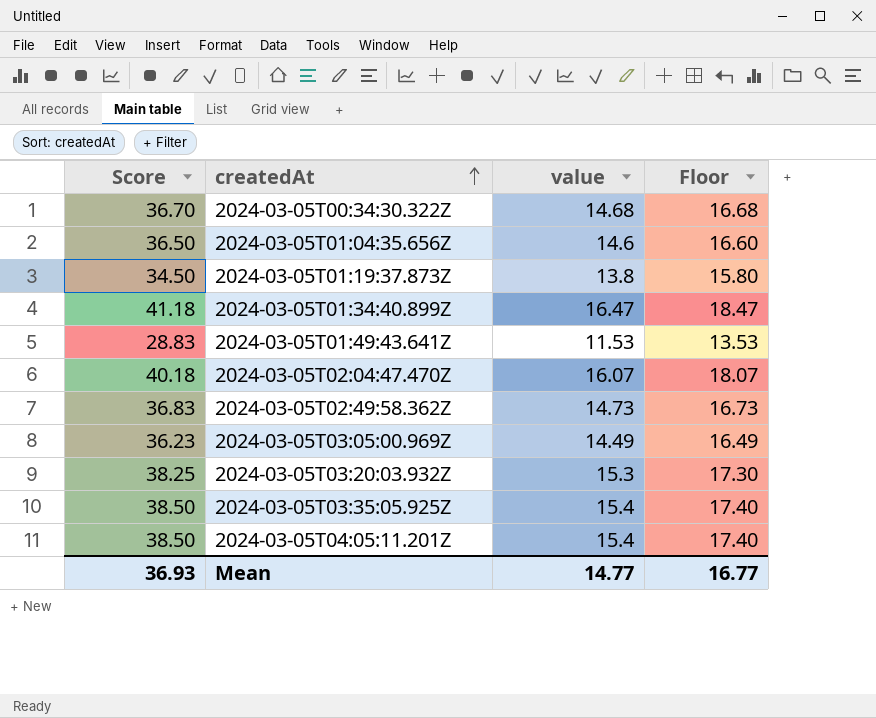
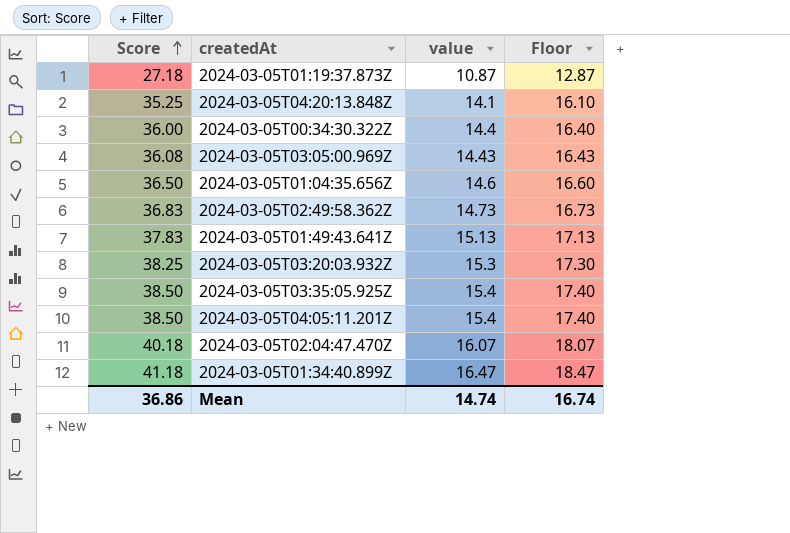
row order: createdAt ascending -> Score ascending
2024-03-05T01:19:37.873Z | Score: 34.50 -> 27.18
2024-03-05T01:19:37.873Z | value: 13.8 -> 10.87
2024-03-05T01:19:37.873Z | Floor: 15.80 -> 12.87
row 2024-03-05T04:20:13.848Z: none -> 35.25 | 14.1 | 16.10
2024-03-05T00:34:30.322Z | Score: 36.70 -> 36.00
2024-03-05T00:34:30.322Z | value: 14.68 -> 14.4
2024-03-05T00:34:30.322Z | Floor: 16.68 -> 16.40
2024-03-05T03:05:00.969Z | Score: 36.23 -> 36.08
2024-03-05T03:05:00.969Z | value: 14.49 -> 14.43
2024-03-05T03:05:00.969Z | Floor: 16.49 -> 16.43
2024-03-05T01:49:43.641Z | Score: 28.83 -> 37.83
2024-03-05T01:49:43.641Z | value: 11.53 -> 15.13
2024-03-05T01:49:43.641Z | Floor: 13.53 -> 17.13
Mean | Score: 36.93 -> 36.86
Mean | value: 14.77 -> 14.74
Mean | Floor: 16.77 -> 16.74

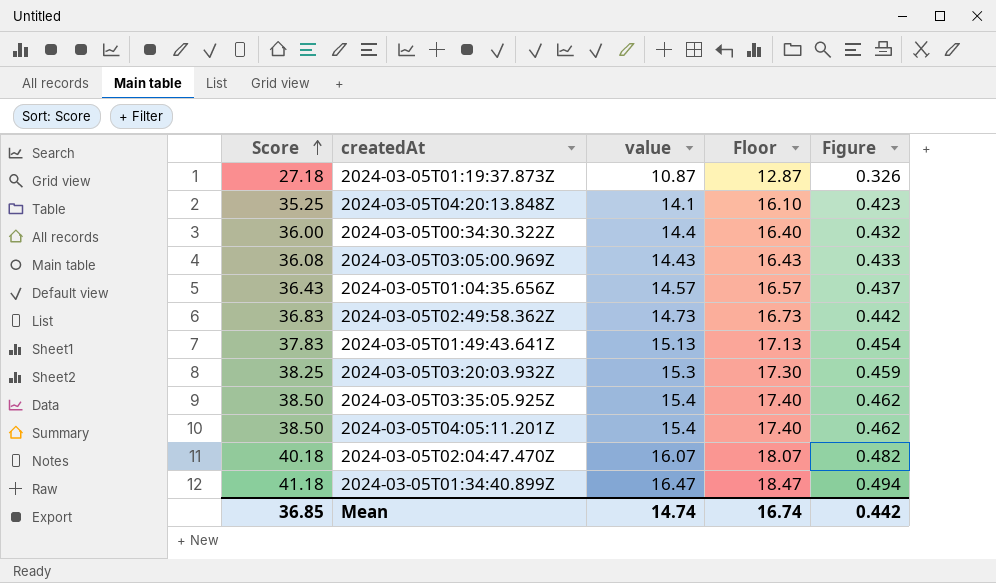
column Figure | formula: none -> [value] * 0.03
2024-03-05T01:04:35.656Z | Score: 36.50 -> 36.43
2024-03-05T01:04:35.656Z | value: 14.6 -> 14.57
2024-03-05T01:04:35.656Z | Floor: 16.60 -> 16.57
Mean | Score: 36.86 -> 36.85

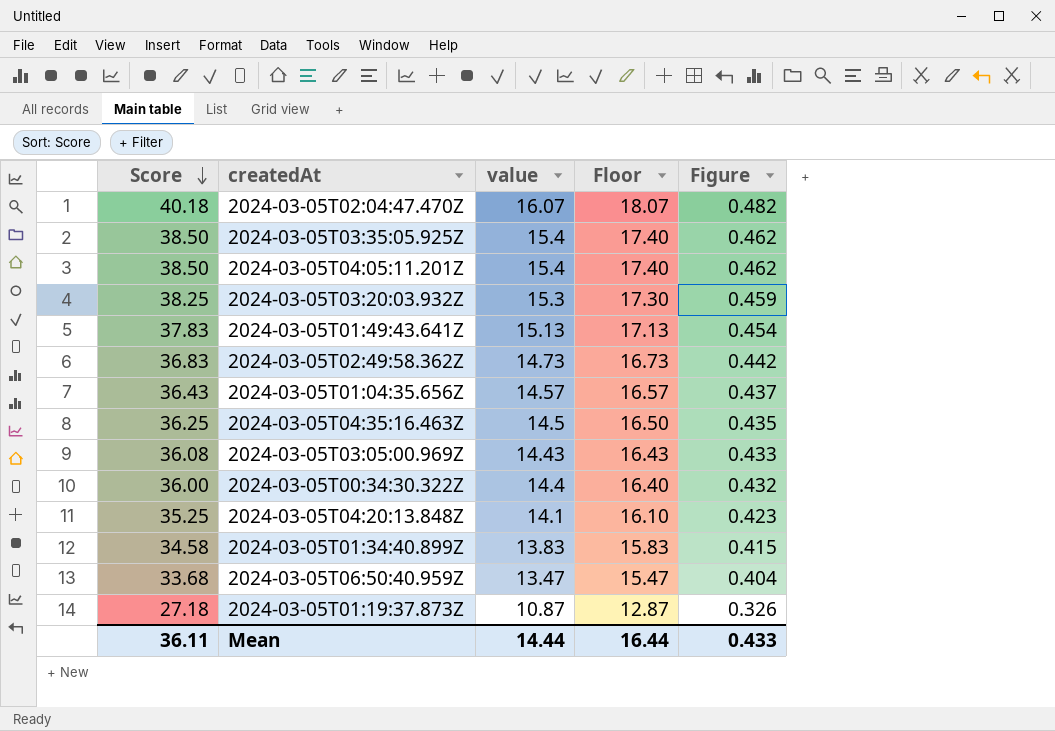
row order: Score ascending -> Score descending
row 2024-03-05T04:35:16.463Z: none -> 36.25 | 14.5 | 16.50 | 0.435
2024-03-05T01:34:40.899Z | Score: 41.18 -> 34.58
2024-03-05T01:34:40.899Z | value: 16.47 -> 13.83
2024-03-05T01:34:40.899Z | Floor: 18.47 -> 15.83
2024-03-05T01:34:40.899Z | Figure: 0.494 -> 0.415
row 2024-03-05T06:50:40.959Z: none -> 33.68 | 13.47 | 15.47 | 0.404
Mean | Score: 36.85 -> 36.11
Mean | value: 14.74 -> 14.44
Mean | Floor: 16.74 -> 16.44
Mean | Figure: 0.442 -> 0.433

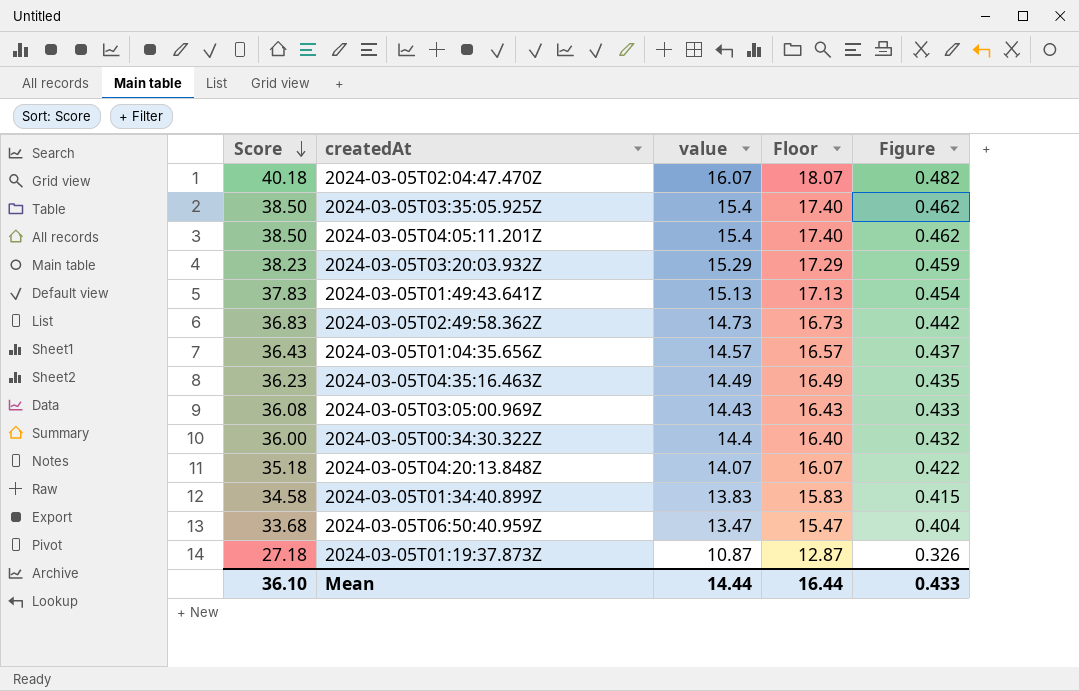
2024-03-05T03:20:03.932Z | Score: 38.25 -> 38.23
2024-03-05T03:20:03.932Z | value: 15.3 -> 15.29
2024-03-05T03:20:03.932Z | Floor: 17.30 -> 17.29
2024-03-05T04:35:16.463Z | Score: 36.25 -> 36.23
2024-03-05T04:35:16.463Z | value: 14.5 -> 14.49
2024-03-05T04:35:16.463Z | Floor: 16.50 -> 16.49
2024-03-05T04:20:13.848Z | Score: 35.25 -> 35.18
2024-03-05T04:20:13.848Z | value: 14.1 -> 14.07
2024-03-05T04:20:13.848Z | Floor: 16.10 -> 16.07
2024-03-05T04:20:13.848Z | Figure: 0.423 -> 0.422
Mean | Score: 36.11 -> 36.10

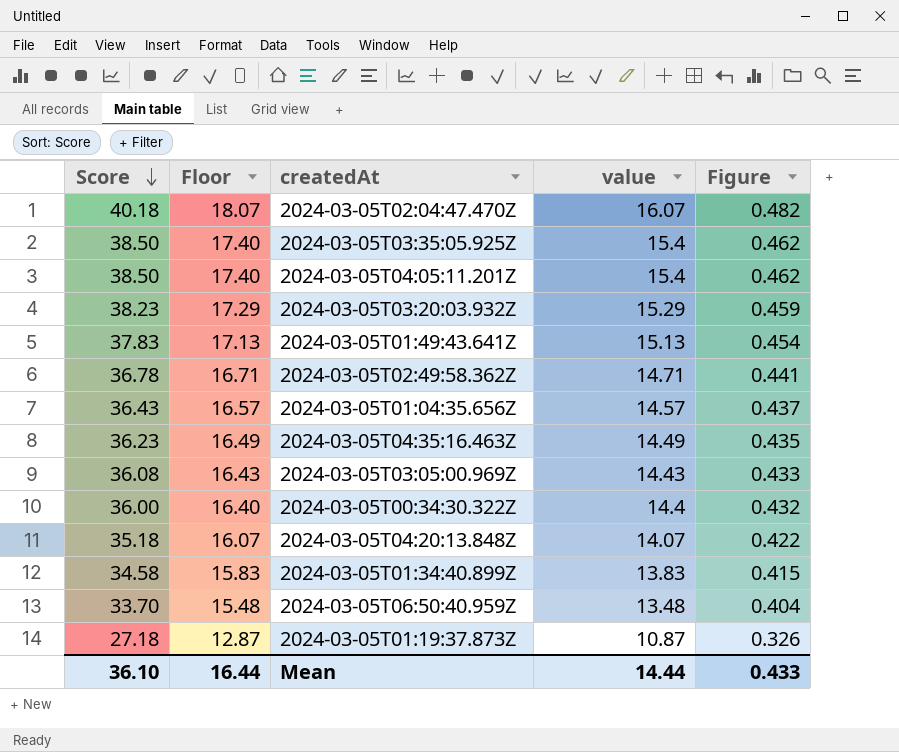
column Floor | position: 4 -> 2
2024-03-05T02:49:58.362Z | Score: 36.83 -> 36.78
2024-03-05T02:49:58.362Z | Floor: 16.73 -> 16.71
2024-03-05T02:49:58.362Z | value: 14.73 -> 14.71
2024-03-05T02:49:58.362Z | Figure: 0.442 -> 0.441
2024-03-05T06:50:40.959Z | Score: 33.68 -> 33.70
2024-03-05T06:50:40.959Z | Floor: 15.47 -> 15.48
2024-03-05T06:50:40.959Z | value: 13.47 -> 13.48

